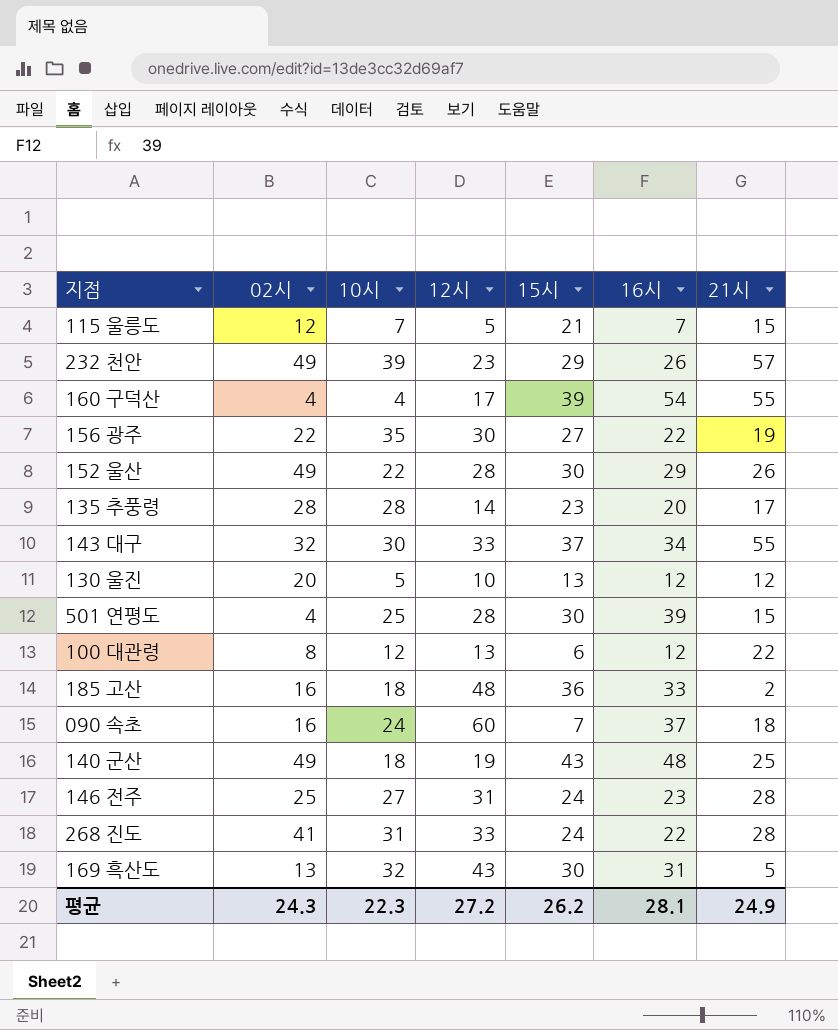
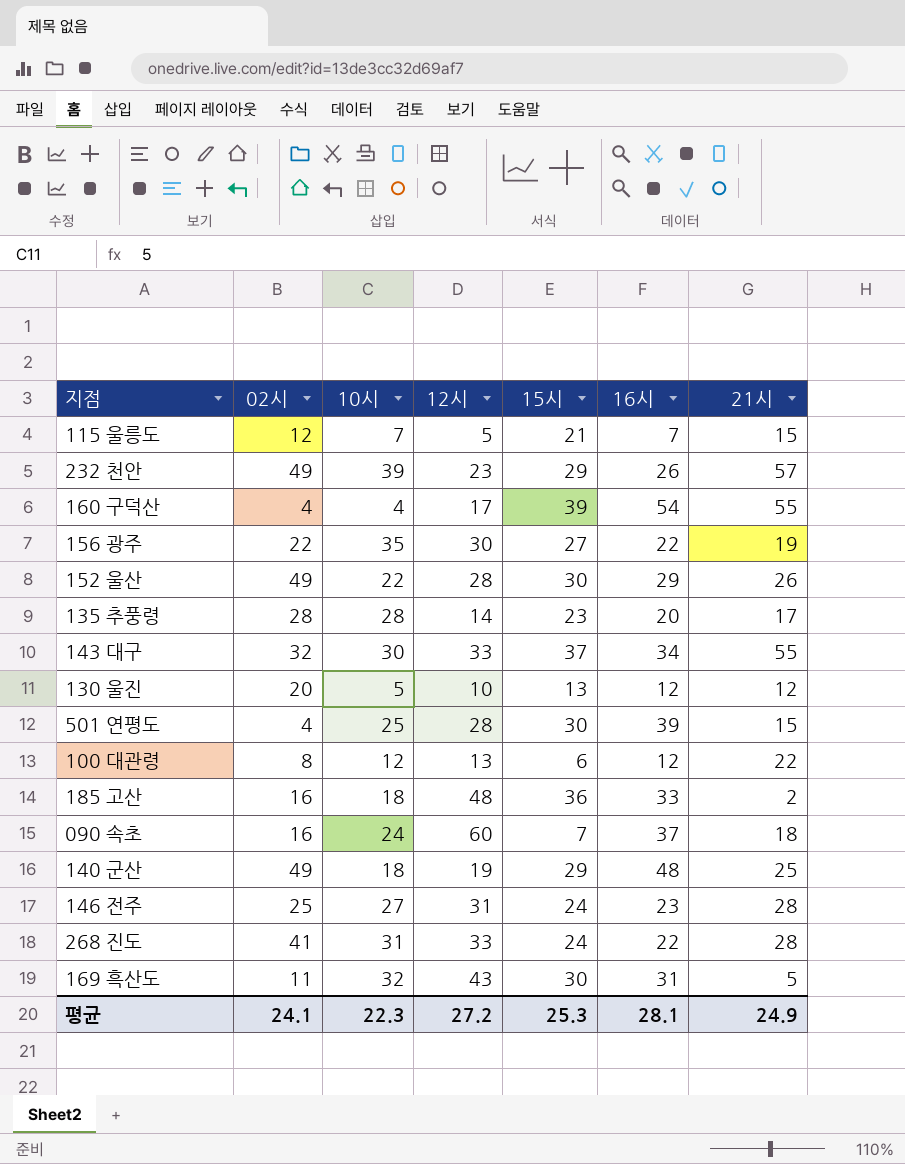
140 군산 | 15시: 43 -> 29
169 흑산도 | 02시: 13 -> 11
평균 | 02시: 24.3 -> 24.1
평균 | 15시: 26.2 -> 25.3

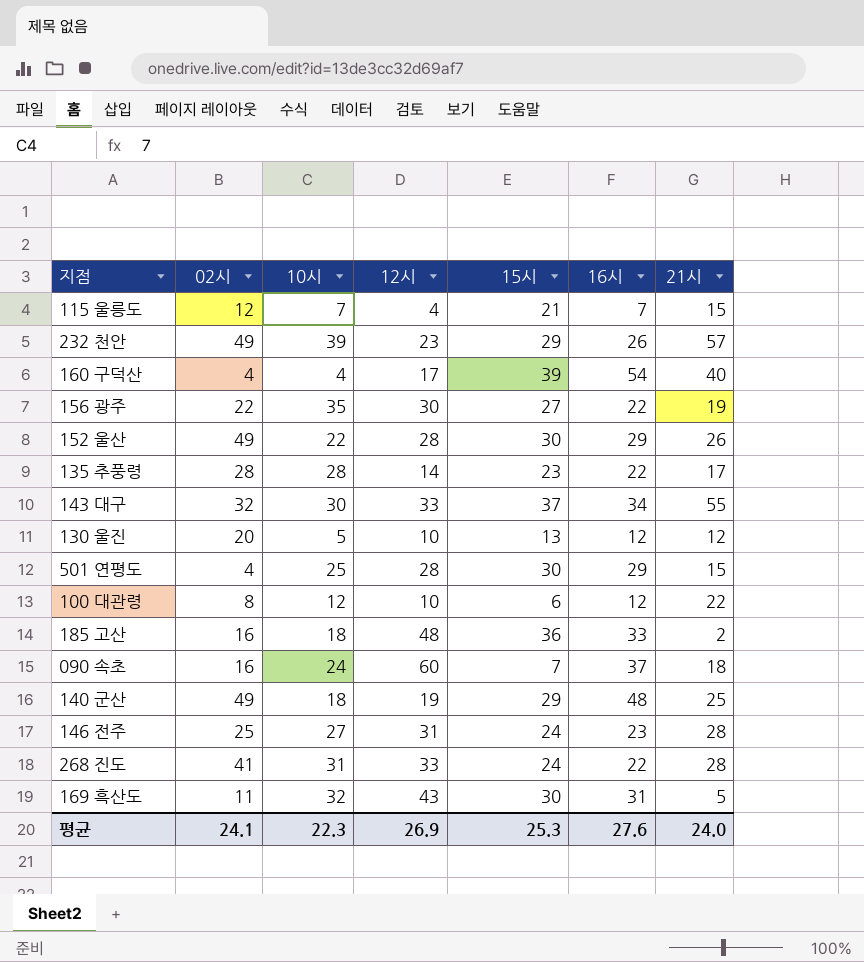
115 울릉도 | 12시: 5 -> 4
160 구덕산 | 21시: 55 -> 40
135 추풍령 | 16시: 20 -> 22
501 연평도 | 16시: 39 -> 29
100 대관령 | 12시: 13 -> 10
평균 | 12시: 27.2 -> 26.9
평균 | 16시: 28.1 -> 27.6
평균 | 21시: 24.9 -> 24.0

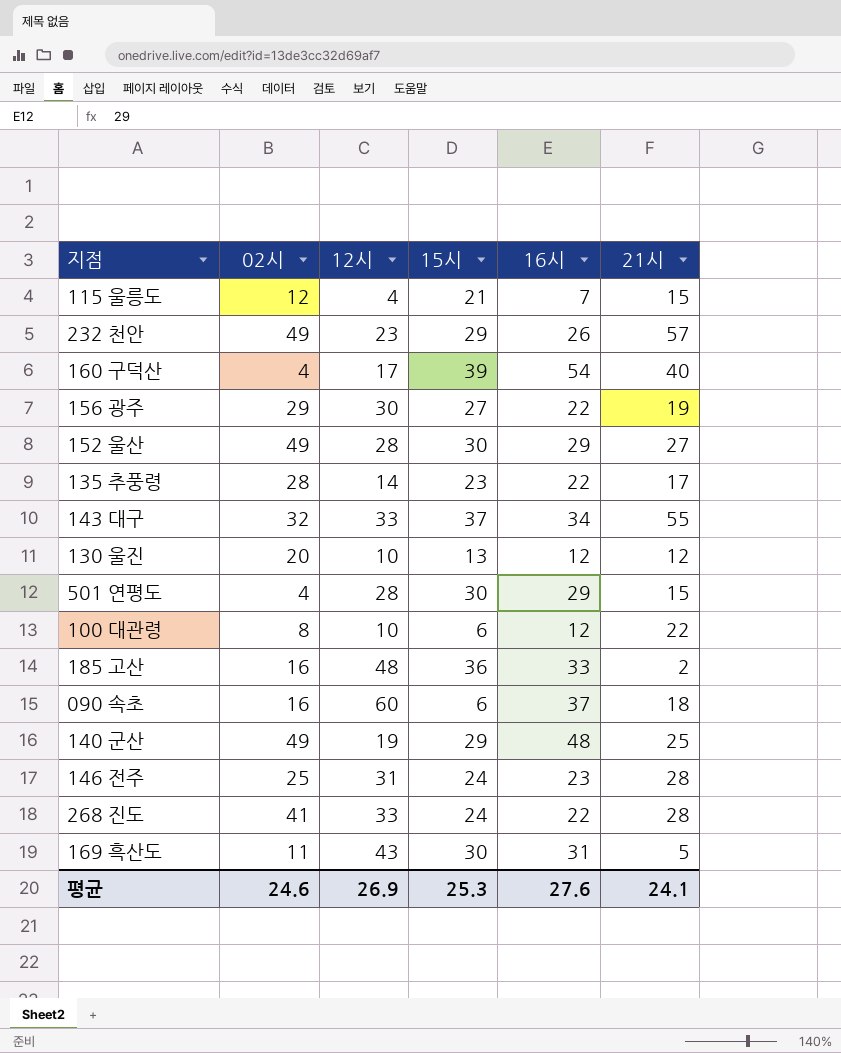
column 10시 | position: 3 -> none
156 광주 | 02시: 22 -> 29
152 울산 | 21시: 26 -> 27
090 속초 | 15시: 7 -> 6
평균 | 02시: 24.1 -> 24.6
평균 | 21시: 24.0 -> 24.1

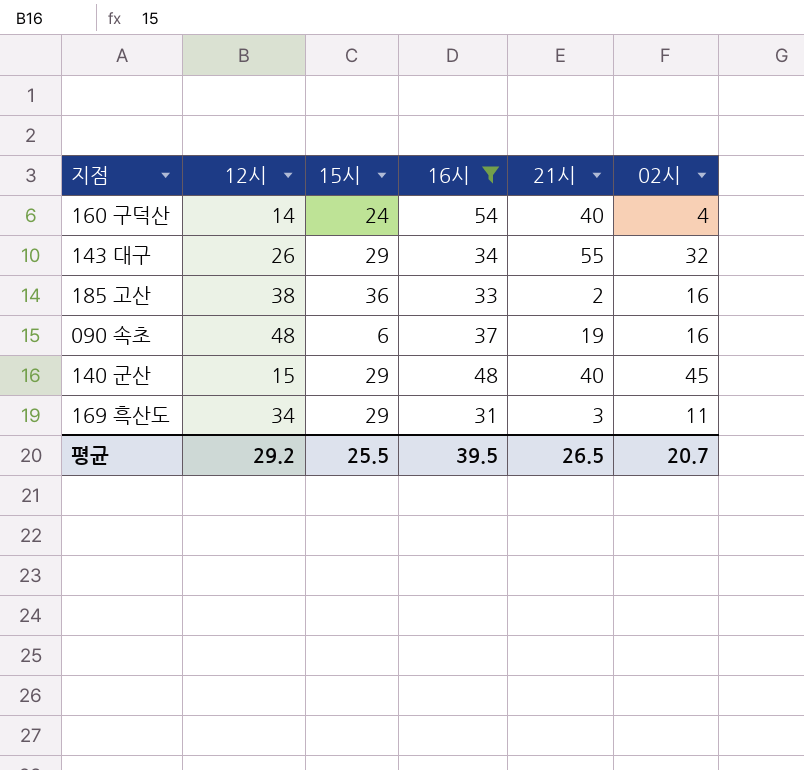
filter: none -> 16시 >= 31
column 02시 | position: 2 -> 6
160 구덕산 | 12시: 17 -> 14
160 구덕산 | 15시: 39 -> 24
143 대구 | 12시: 33 -> 26
143 대구 | 15시: 37 -> 29
185 고산 | 12시: 48 -> 38
090 속초 | 12시: 60 -> 48
090 속초 | 21시: 18 -> 19
140 군산 | 12시: 19 -> 15
140 군산 | 21시: 25 -> 40
140 군산 | 02시: 49 -> 45
169 흑산도 | 12시: 43 -> 34
169 흑산도 | 15시: 30 -> 29
169 흑산도 | 21시: 5 -> 3
평균 | 12시: 26.9 -> 29.2
평균 | 15시: 25.3 -> 25.5
평균 | 16시: 27.6 -> 39.5
평균 | 21시: 24.1 -> 26.5
평균 | 02시: 24.6 -> 20.7

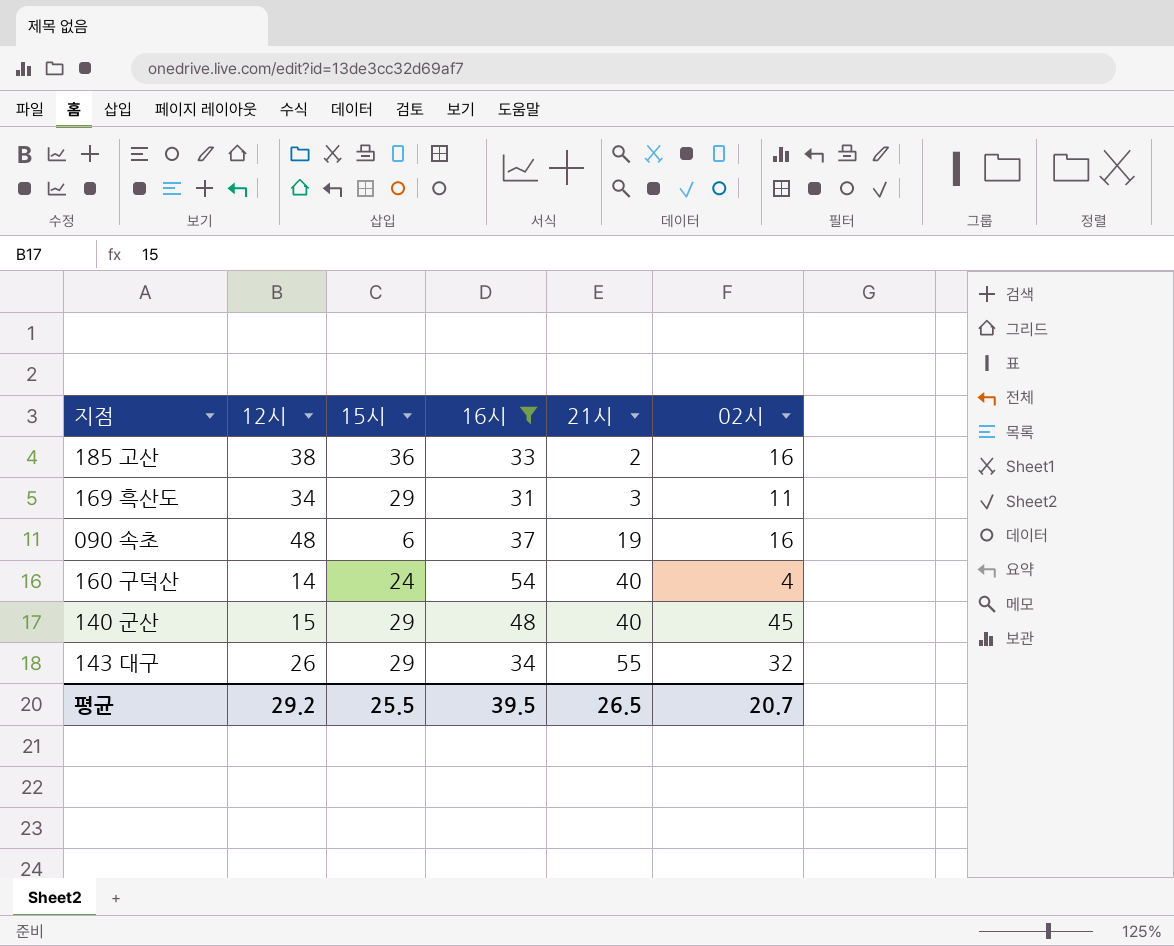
row order: none -> 21시 ascending

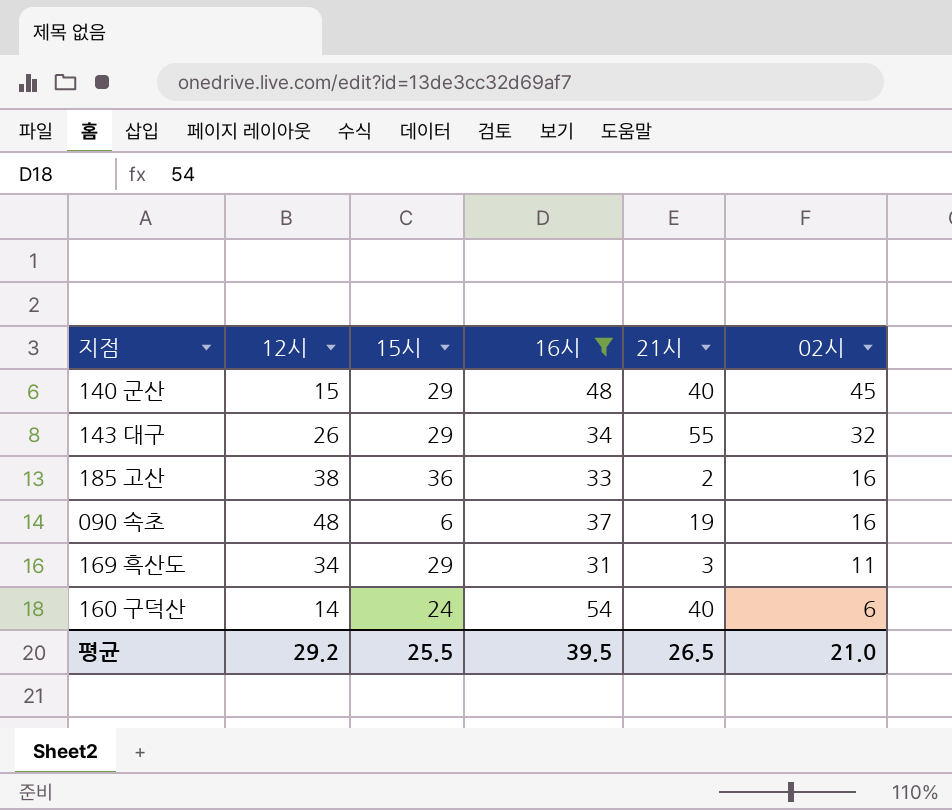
row order: 21시 ascending -> 02시 descending
160 구덕산 | 02시: 4 -> 6
평균 | 02시: 20.7 -> 21.0

